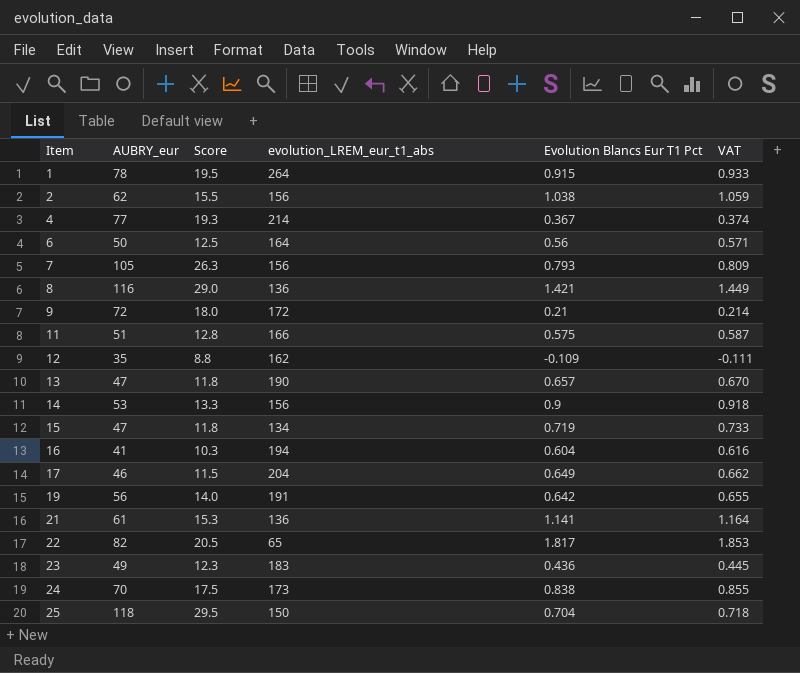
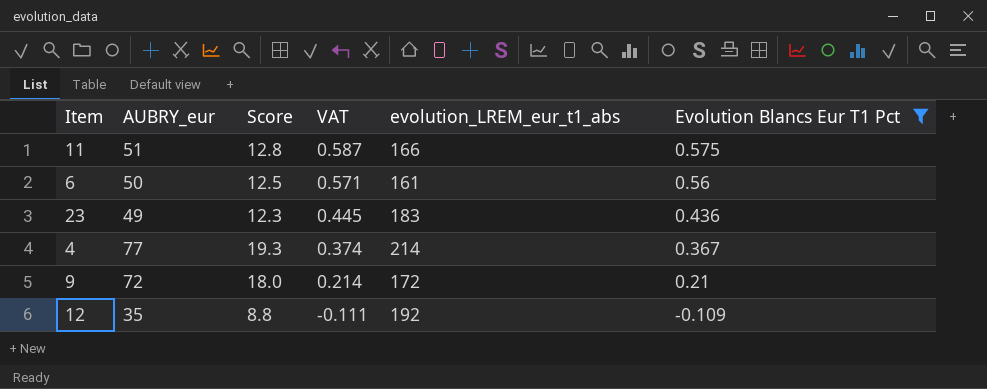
filter: none -> Evolution Blancs Eur T1 Pct <= 0.575
row order: Item ascending -> VAT descending
column VAT | position: 6 -> 4
6 | evolution_LREM_eur_t1_abs: 164 -> 161
12 | evolution_LREM_eur_t1_abs: 162 -> 192

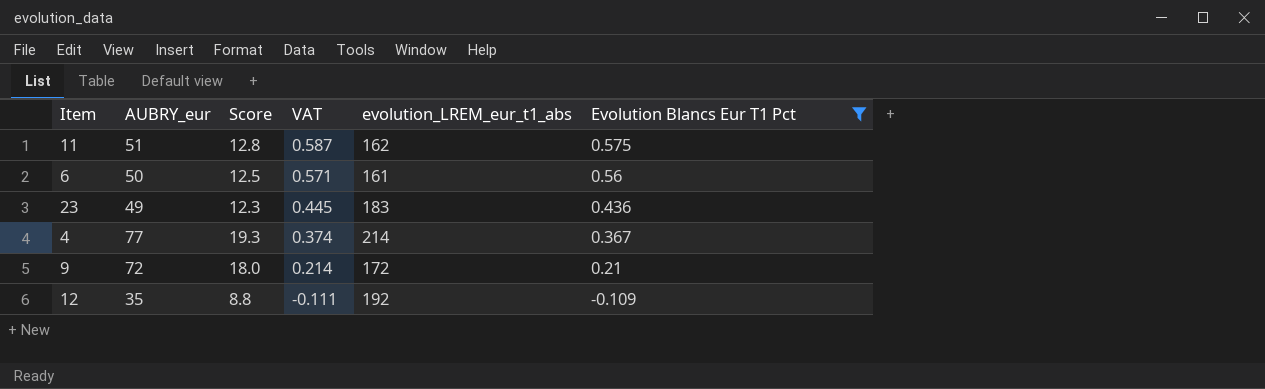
11 | evolution_LREM_eur_t1_abs: 166 -> 162

